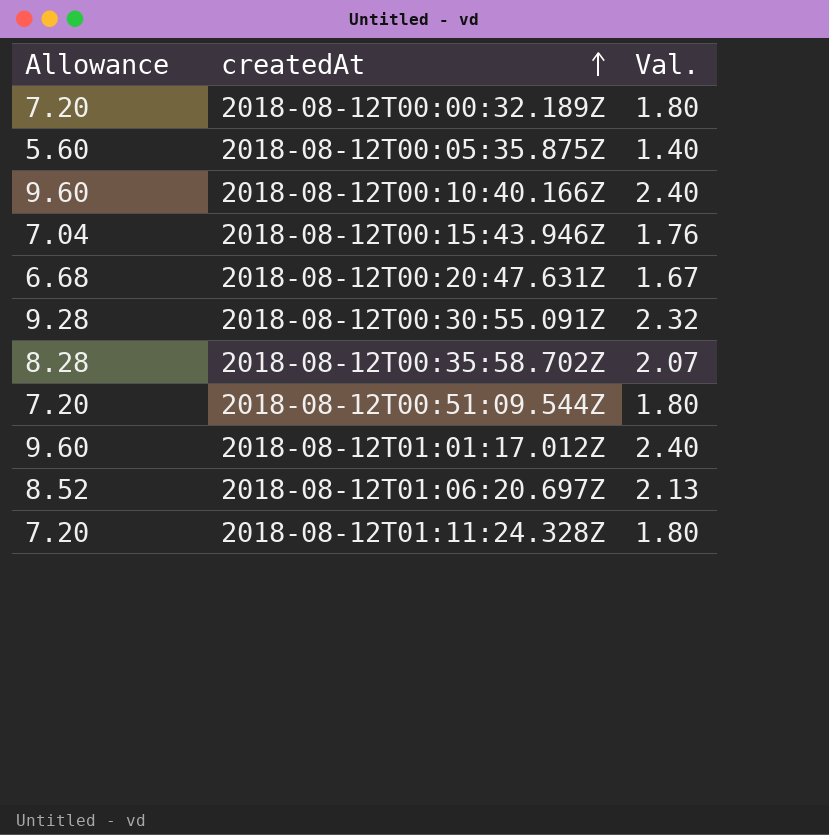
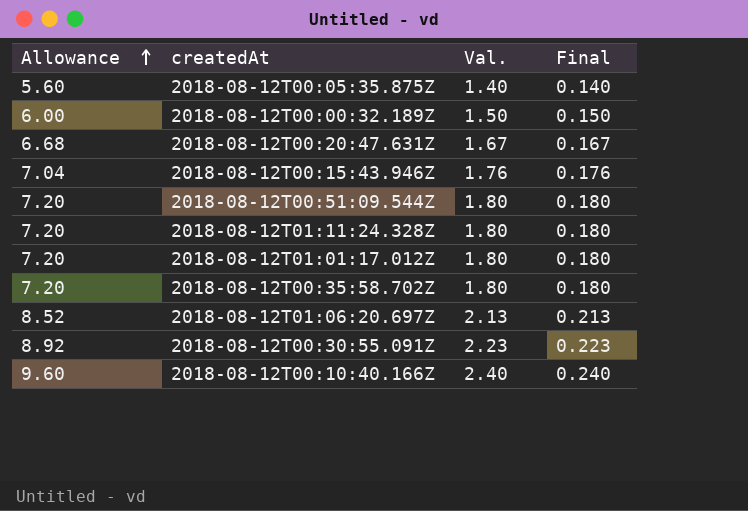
row order: createdAt ascending -> Allowance ascending
column Final | formula: none -> [Val.] * 0.1
2018-08-12T00:00:32.189Z | Allowance: 7.20 -> 6.00
2018-08-12T00:00:32.189Z | Val.: 1.80 -> 1.50
2018-08-12T01:01:17.012Z | Allowance: 9.60 -> 7.20
2018-08-12T01:01:17.012Z | Val.: 2.40 -> 1.80
2018-08-12T00:35:58.702Z | Allowance: 8.28 -> 7.20
2018-08-12T00:35:58.702Z | Val.: 2.07 -> 1.80
2018-08-12T00:30:55.091Z | Allowance: 9.28 -> 8.92
2018-08-12T00:30:55.091Z | Val.: 2.32 -> 2.23

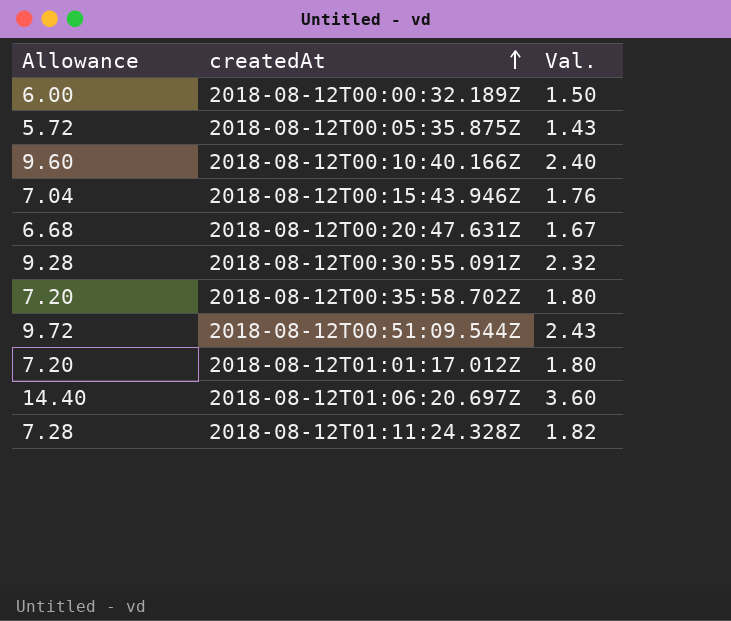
row order: Allowance ascending -> createdAt ascending
column Final | formula: [Val.] * 0.1 -> none
2018-08-12T00:05:35.875Z | Allowance: 5.60 -> 5.72
2018-08-12T00:05:35.875Z | Val.: 1.40 -> 1.43
2018-08-12T00:30:55.091Z | Allowance: 8.92 -> 9.28
2018-08-12T00:30:55.091Z | Val.: 2.23 -> 2.32
2018-08-12T00:51:09.544Z | Allowance: 7.20 -> 9.72
2018-08-12T00:51:09.544Z | Val.: 1.80 -> 2.43
2018-08-12T01:06:20.697Z | Allowance: 8.52 -> 14.40
2018-08-12T01:06:20.697Z | Val.: 2.13 -> 3.60
2018-08-12T01:11:24.328Z | Allowance: 7.20 -> 7.28
2018-08-12T01:11:24.328Z | Val.: 1.80 -> 1.82

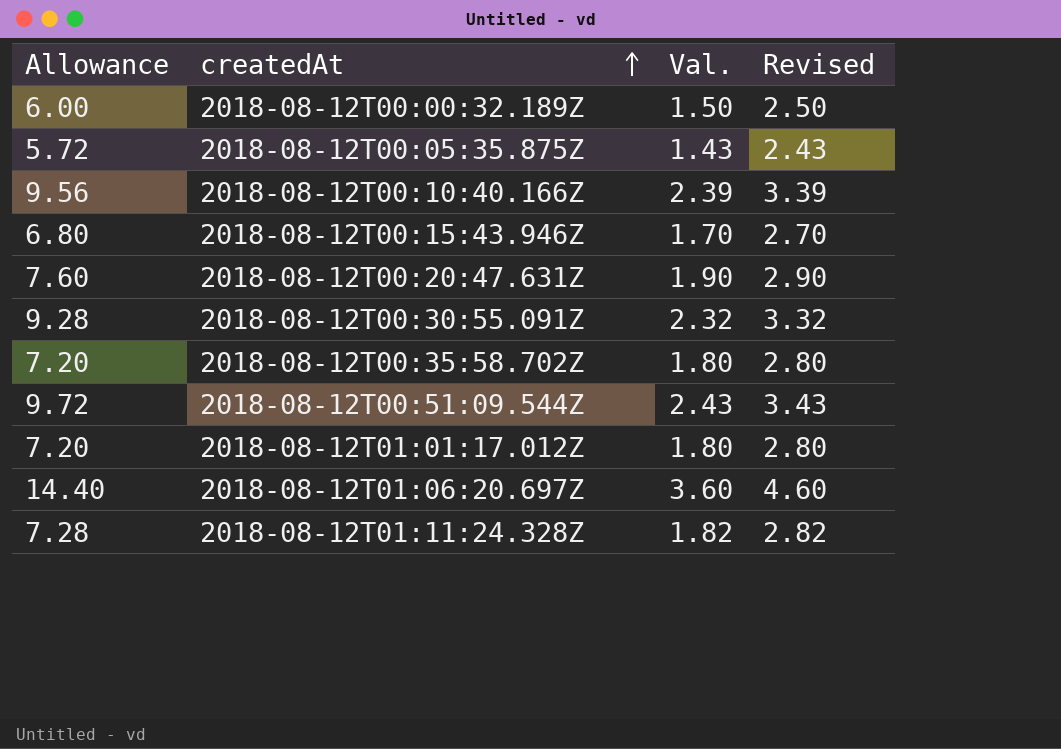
column Revised | formula: none -> [Val.] + 1
2018-08-12T00:10:40.166Z | Allowance: 9.60 -> 9.56
2018-08-12T00:10:40.166Z | Val.: 2.40 -> 2.39
2018-08-12T00:15:43.946Z | Allowance: 7.04 -> 6.80
2018-08-12T00:15:43.946Z | Val.: 1.76 -> 1.70
2018-08-12T00:20:47.631Z | Allowance: 6.68 -> 7.60
2018-08-12T00:20:47.631Z | Val.: 1.67 -> 1.90

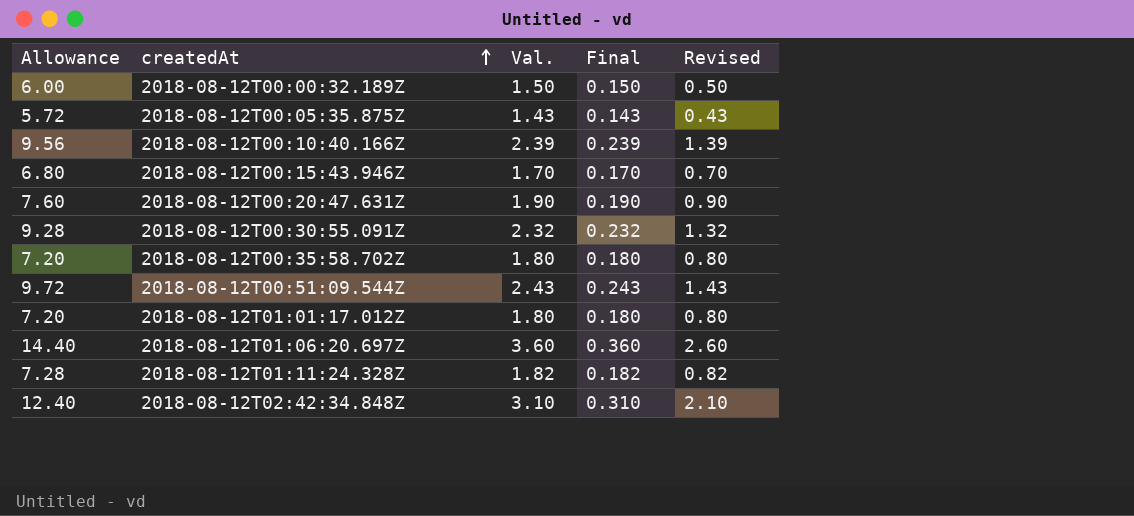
column Final | formula: none -> [Val.] * 0.1
column Revised | formula: [Val.] + 1 -> [Val.] - 1
row 2018-08-12T02:42:34.848Z: none -> 12.40 | 3.10 | 0.310 | 2.10

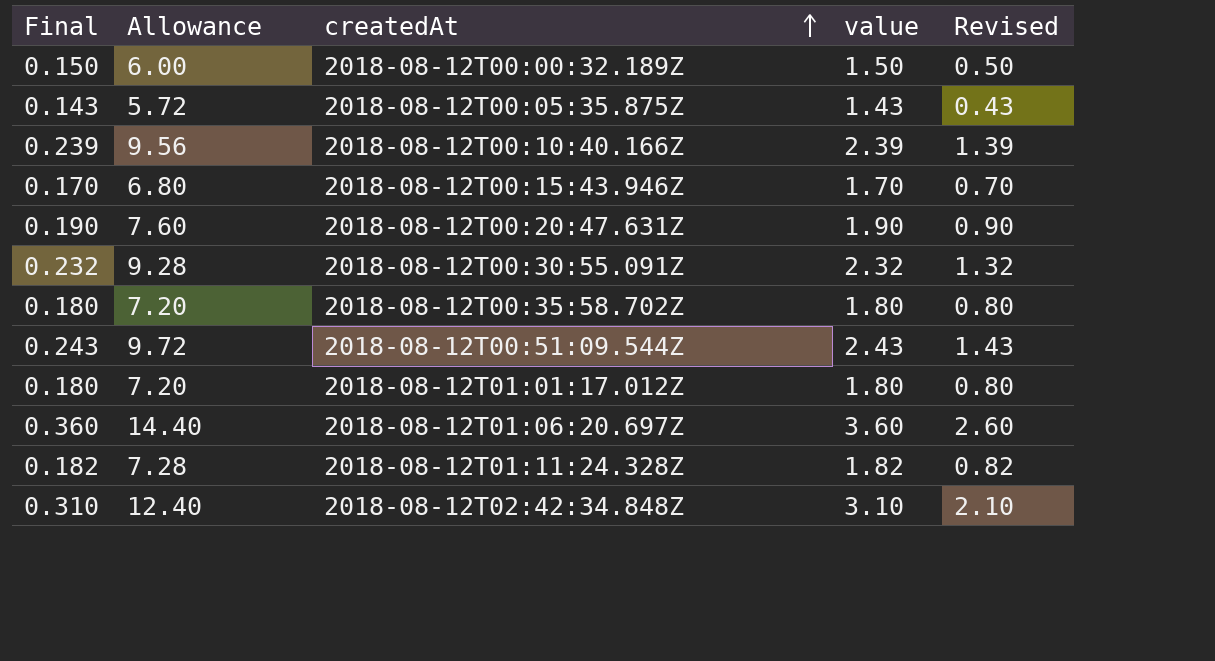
column Final | position: 4 -> 1
column name: Val. -> value

